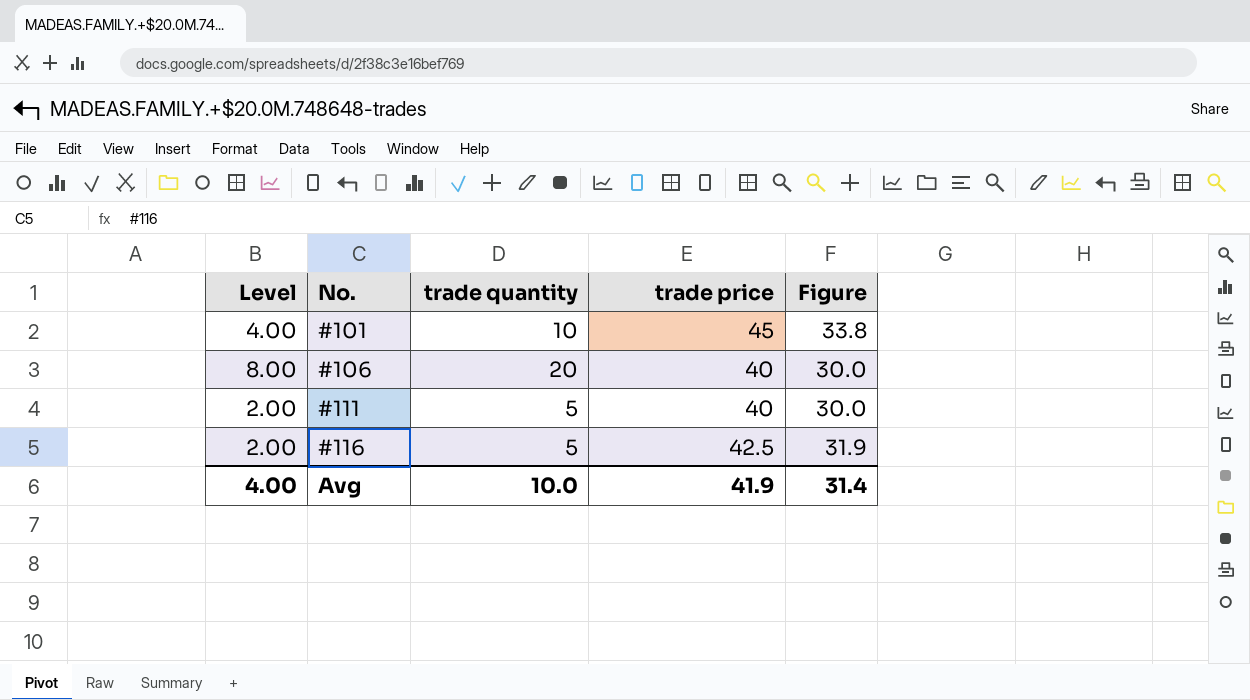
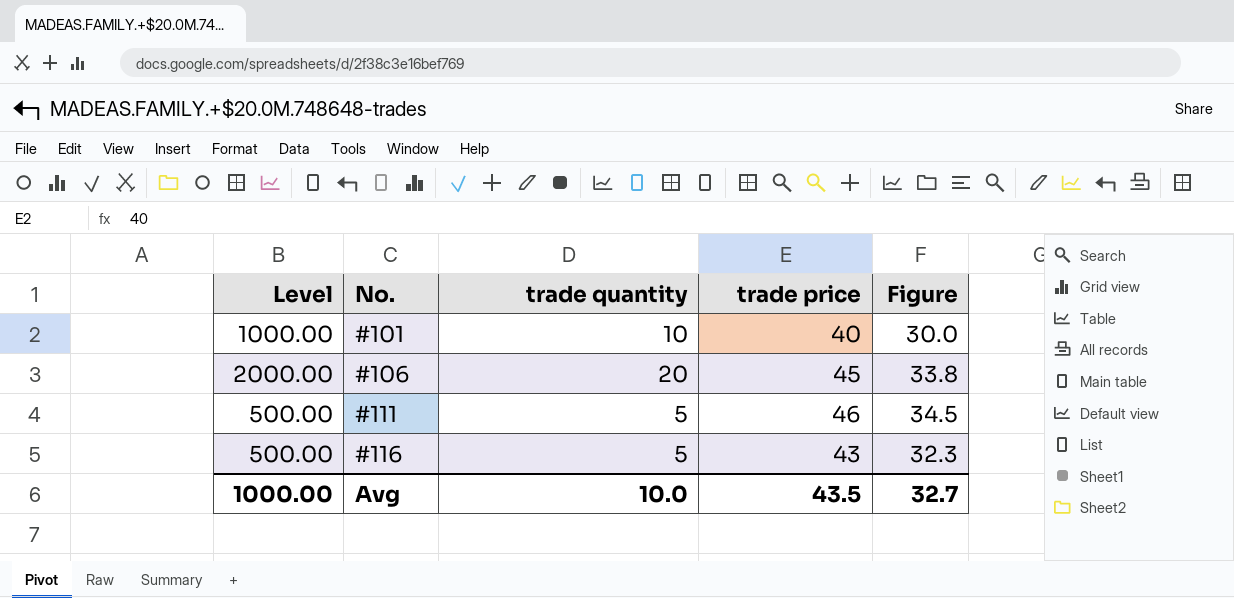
column Level | formula: [trade quantity] * 0.4 -> [trade quantity] * 100
#101 | trade price: 45 -> 40
#101 | Figure: 33.8 -> 30.0
#106 | trade price: 40 -> 45
#106 | Figure: 30.0 -> 33.8
#111 | trade price: 40 -> 46
#111 | Figure: 30.0 -> 34.5
#116 | trade price: 42.5 -> 43
#116 | Figure: 31.9 -> 32.3
Avg | Level: 4.00 -> 1000.00
Avg | trade price: 41.9 -> 43.5
Avg | Figure: 31.4 -> 32.7

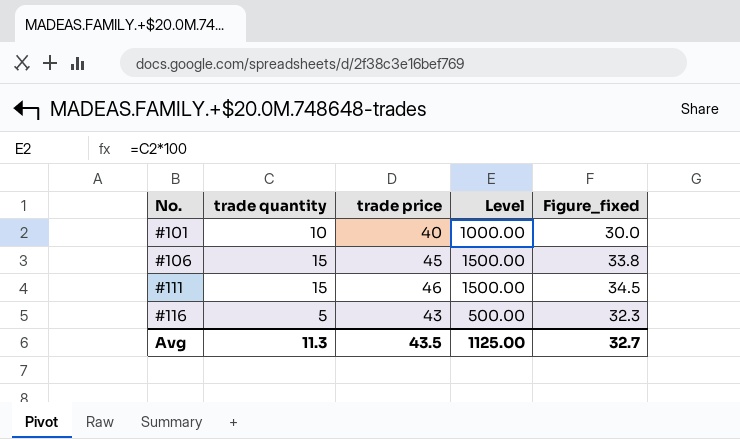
column Level | position: 1 -> 4
column name: Figure -> Figure_fixed
#106 | trade quantity: 20 -> 15
#106 | Level: 2000.00 -> 1500.00
#111 | trade quantity: 5 -> 15
#111 | Level: 500.00 -> 1500.00
Avg | trade quantity: 10.0 -> 11.3
Avg | Level: 1000.00 -> 1125.00

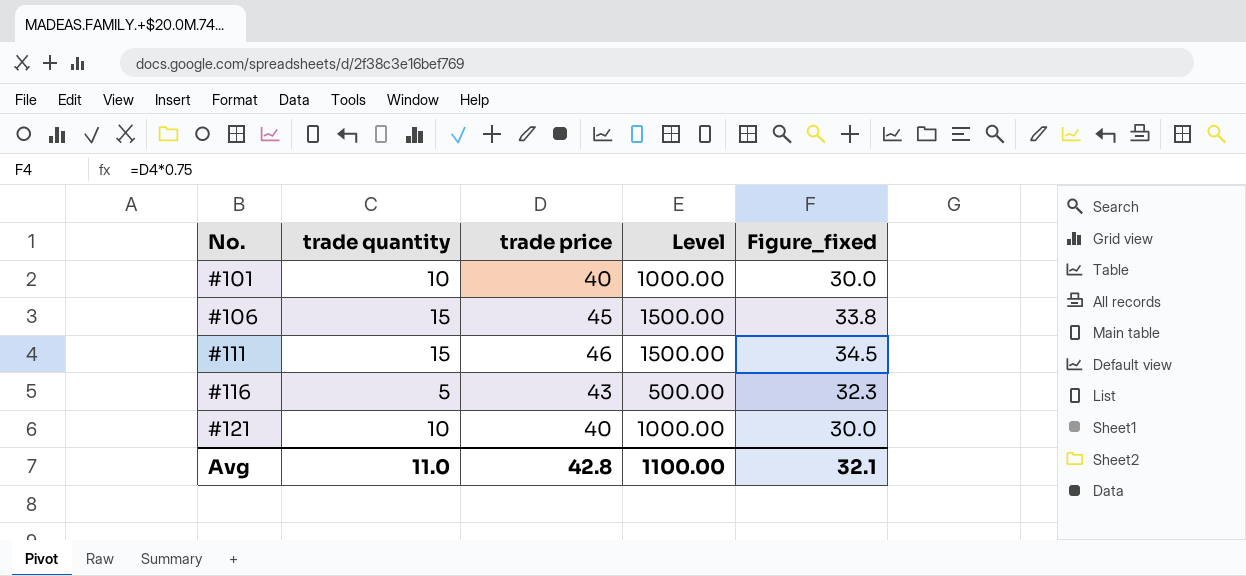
row #121: none -> 10 | 40 | 1000.00 | 30.0
Avg | trade quantity: 11.3 -> 11.0
Avg | trade price: 43.5 -> 42.8
Avg | Level: 1125.00 -> 1100.00
Avg | Figure_fixed: 32.7 -> 32.1

